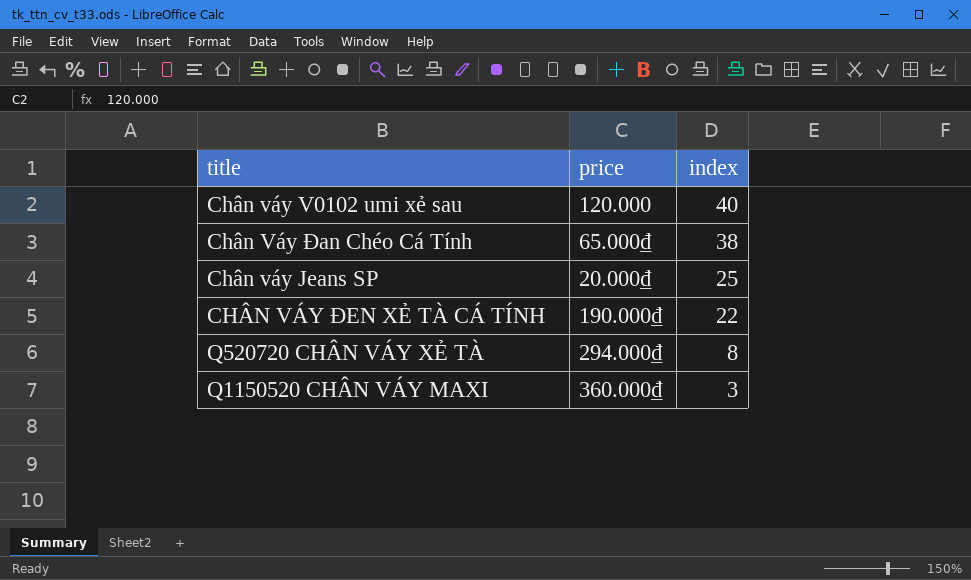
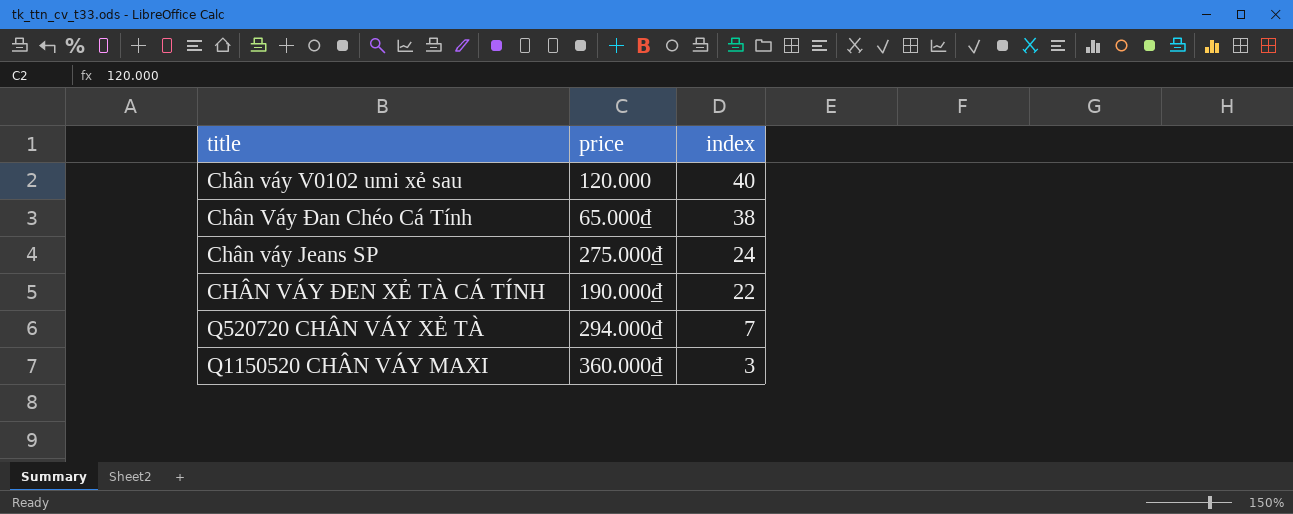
Chân váy Jeans SP | price: 20.000₫ -> 275.000₫
Chân váy Jeans SP | index: 25 -> 24
Q520720 CHÂN VÁY XẺ TÀ | index: 8 -> 7

